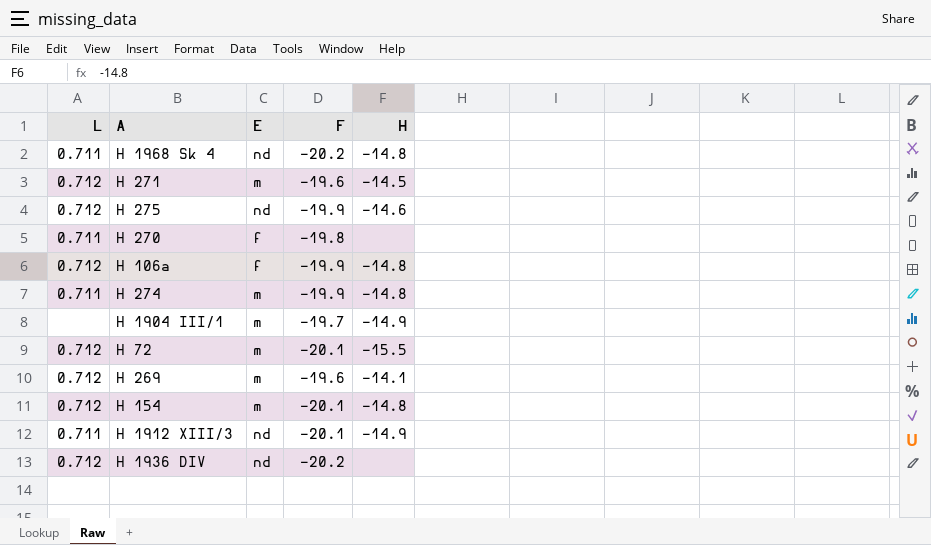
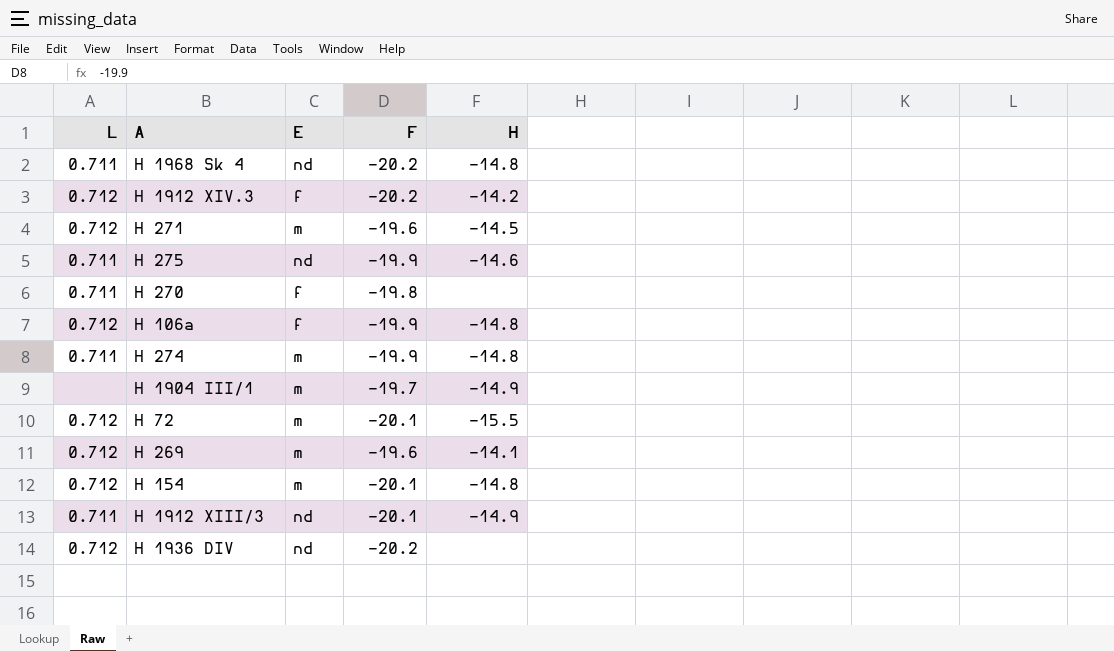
row H 1912 XIV.3: none -> 0.712 | f | -20.2 | -14.2
H 275 | L: 0.712 -> 0.711

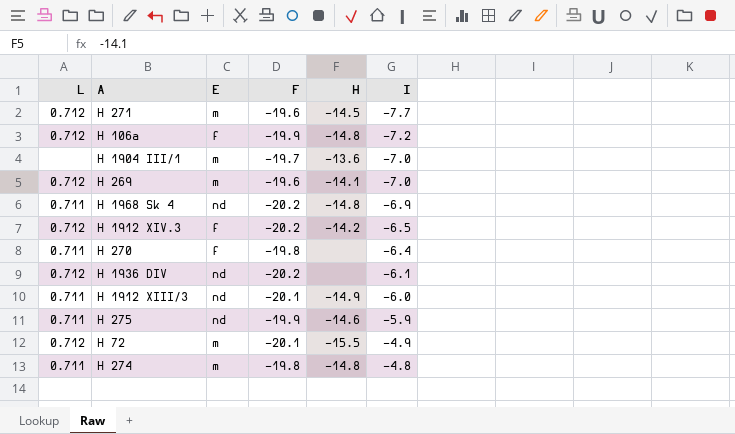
row order: none -> I ascending
column I | position: none -> 6
row H 154: 0.712 | m | -20.1 | -14.8 -> none
H 1904 III/1 | H: -14.9 -> -13.6
H 274 | F: -19.9 -> -19.8

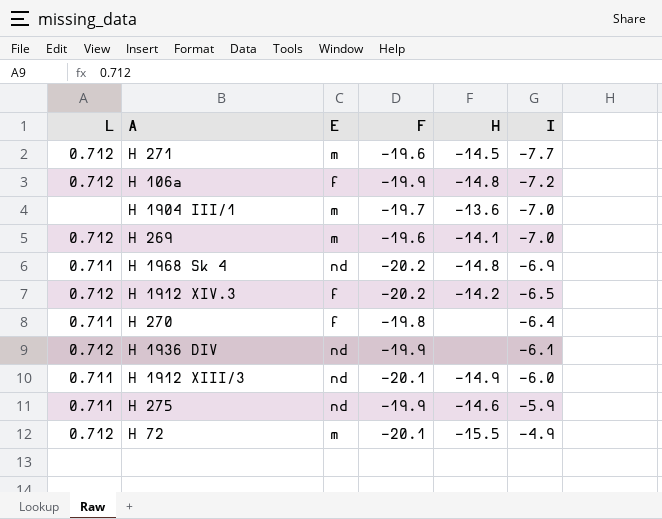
row H 274: 0.711 | m | -19.8 | -14.8 | -4.8 -> none
H 1936 DIV | F: -20.2 -> -19.9

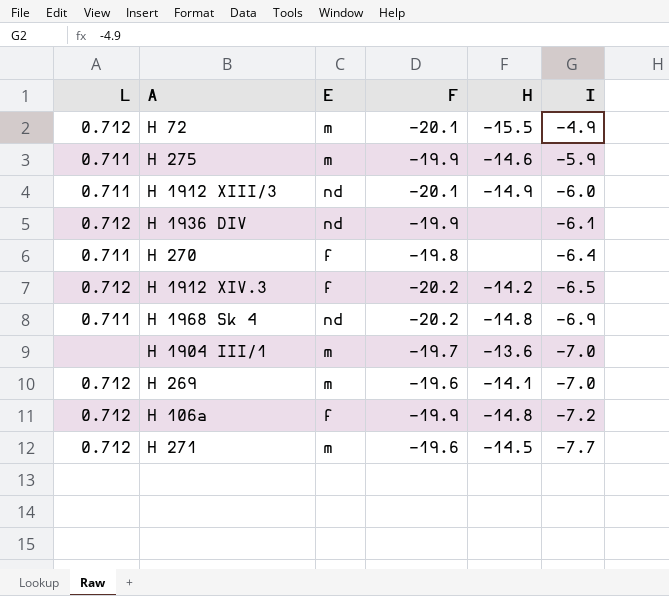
row order: I ascending -> I descending
H 275 | E: nd -> m

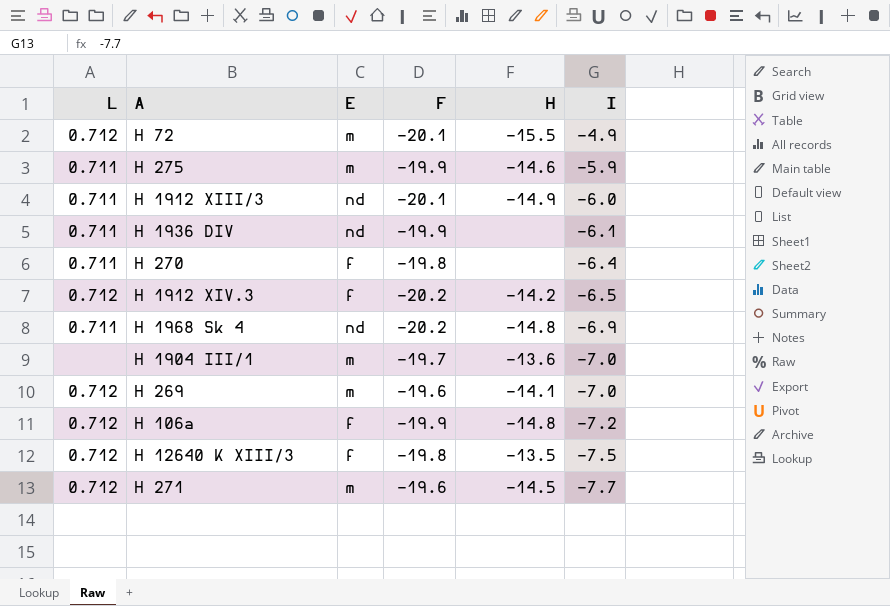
H 1936 DIV | L: 0.712 -> 0.711
row H 12640 K XIII/3: none -> 0.712 | f | -19.8 | -13.5 | -7.5

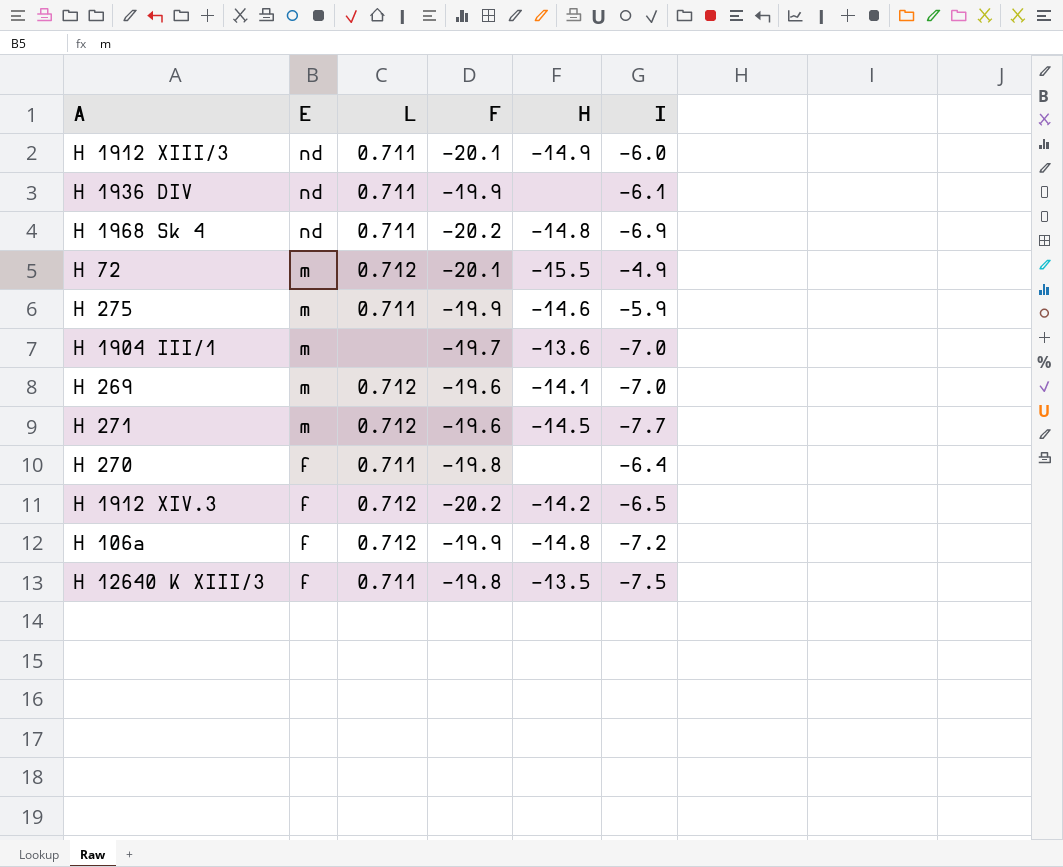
row order: I descending -> E descending
column L | position: 1 -> 3
H 12640 K XIII/3 | L: 0.712 -> 0.711

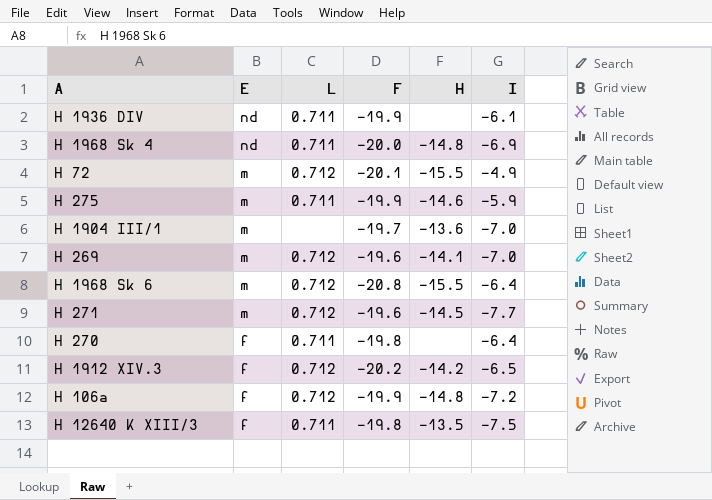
row H 1912 XIII/3: nd | 0.711 | -20.1 | -14.9 | -6.0 -> none
H 1968 Sk 4 | F: -20.2 -> -20.0
row H 1968 Sk 6: none -> m | 0.712 | -20.8 | -15.5 | -6.4

